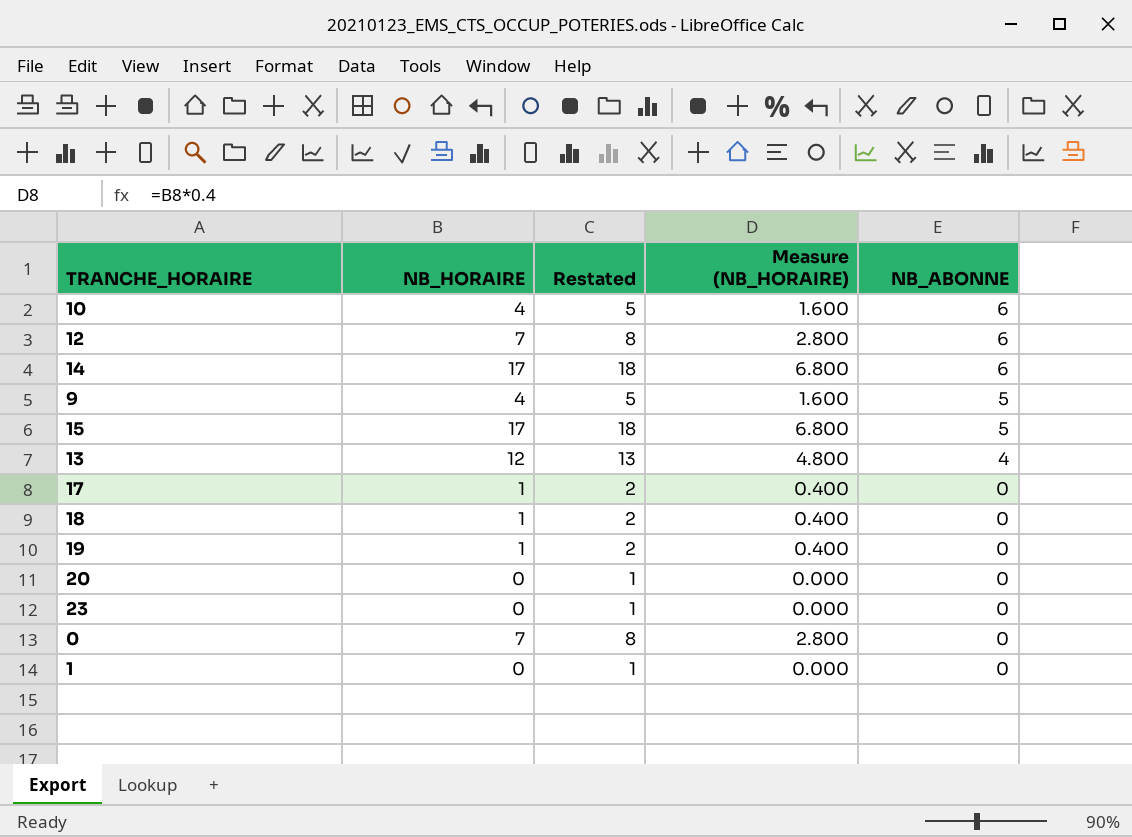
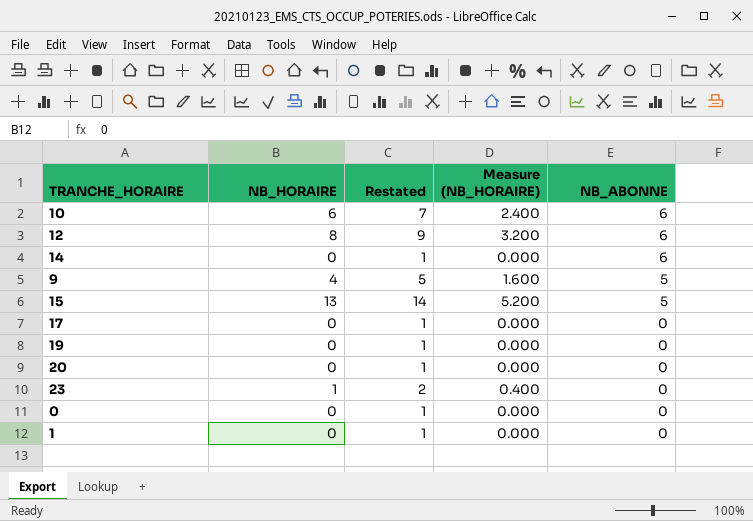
row 13: 12 | 13 | 4.800 | 4 -> none
row 18: 1 | 2 | 0.400 | 0 -> none
10 | NB_HORAIRE: 4 -> 6
10 | Restated: 5 -> 7
10 | Measure (NB_HORAIRE): 1.600 -> 2.400
12 | NB_HORAIRE: 7 -> 8
12 | Restated: 8 -> 9
12 | Measure (NB_HORAIRE): 2.800 -> 3.200
14 | NB_HORAIRE: 17 -> 0
14 | Restated: 18 -> 1
14 | Measure (NB_HORAIRE): 6.800 -> 0.000
15 | NB_HORAIRE: 17 -> 13
15 | Restated: 18 -> 14
15 | Measure (NB_HORAIRE): 6.800 -> 5.200
17 | NB_HORAIRE: 1 -> 0
17 | Restated: 2 -> 1
17 | Measure (NB_HORAIRE): 0.400 -> 0.000
19 | NB_HORAIRE: 1 -> 0
19 | Restated: 2 -> 1
19 | Measure (NB_HORAIRE): 0.400 -> 0.000
23 | NB_HORAIRE: 0 -> 1
23 | Restated: 1 -> 2
23 | Measure (NB_HORAIRE): 0.000 -> 0.400
0 | NB_HORAIRE: 7 -> 0
0 | Restated: 8 -> 1
0 | Measure (NB_HORAIRE): 2.800 -> 0.000

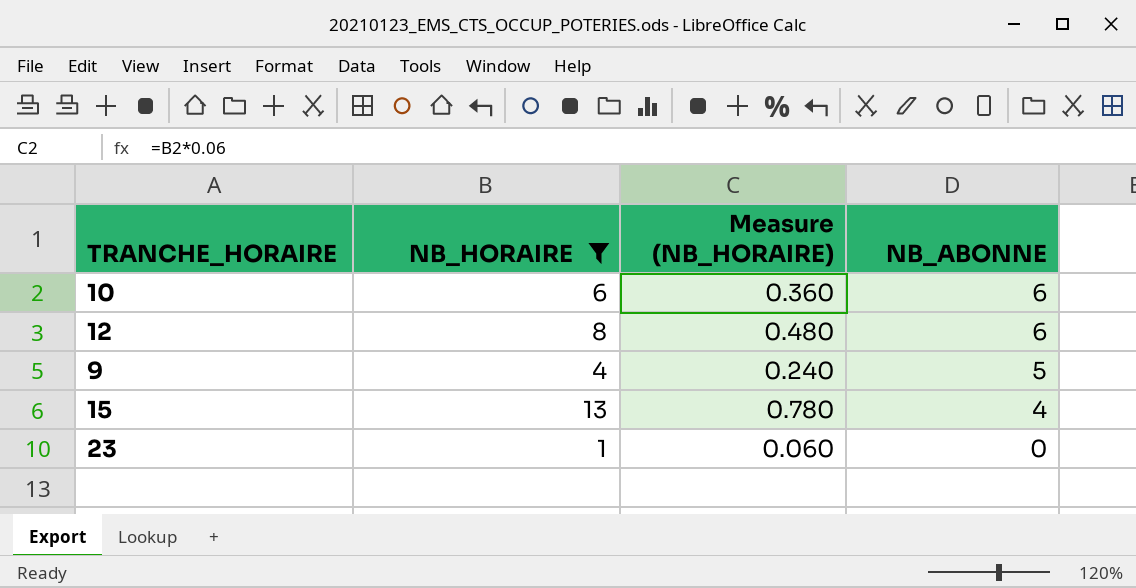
filter: none -> NB_HORAIRE != 0
column Restated | formula: [NB_HORAIRE] + 1 -> none
column Measure (NB_HORAIRE) | formula: [NB_HORAIRE] * 0.4 -> [NB_HORAIRE] * 0.06
15 | NB_ABONNE: 5 -> 4

